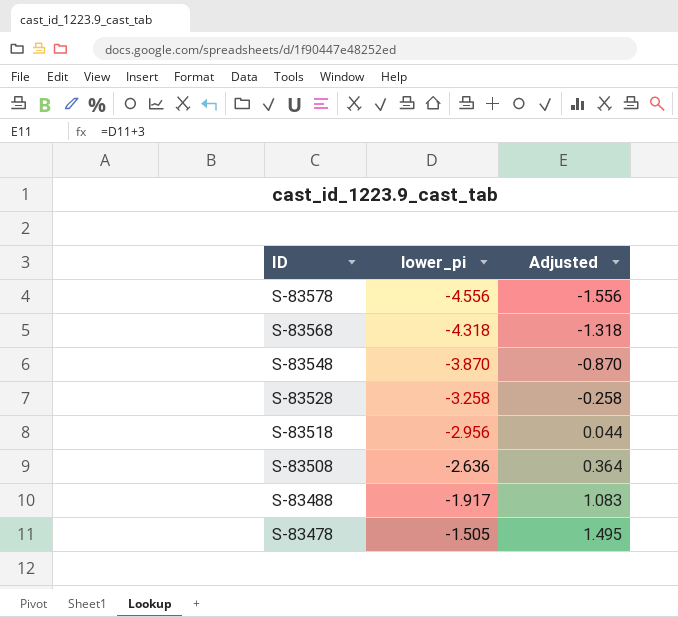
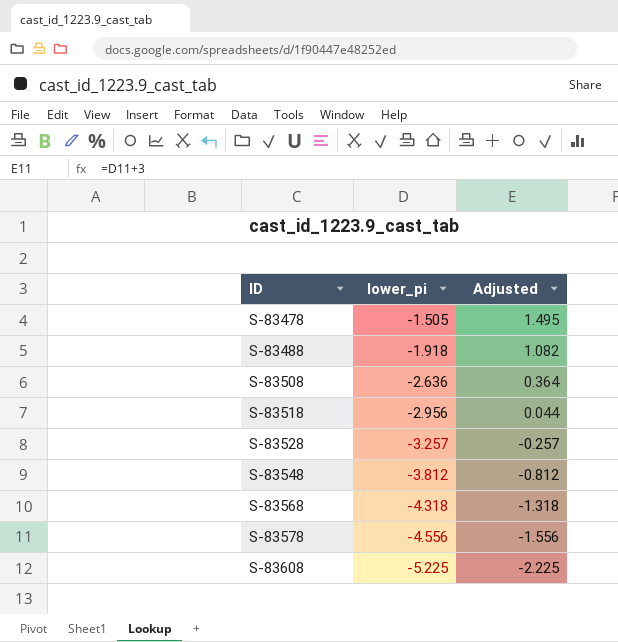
row order: ID descending -> ID ascending
S-83488 | lower_pi: -1.917 -> -1.918
S-83488 | Adjusted: 1.083 -> 1.082
S-83528 | lower_pi: -3.258 -> -3.257
S-83528 | Adjusted: -0.258 -> -0.257
S-83548 | lower_pi: -3.870 -> -3.812
S-83548 | Adjusted: -0.870 -> -0.812
row S-83608: none -> -5.225 | -2.225

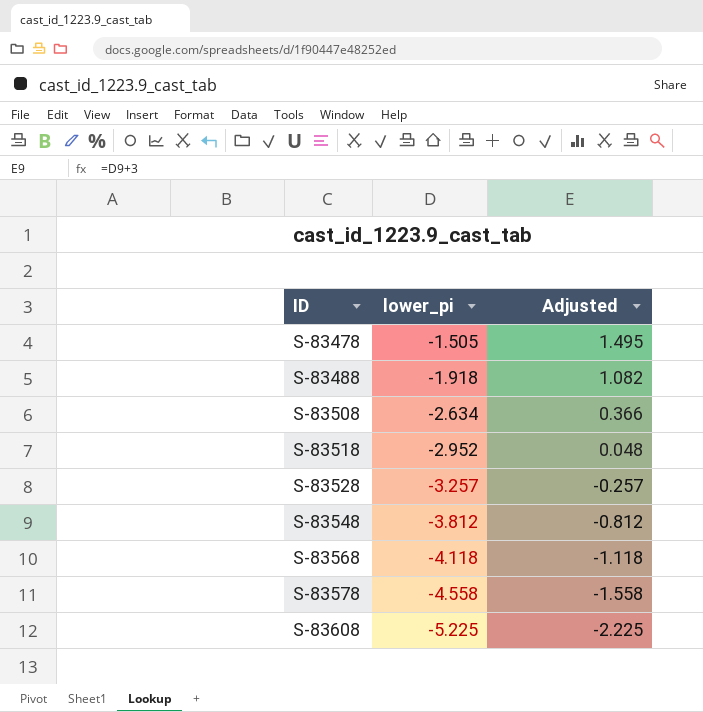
S-83508 | lower_pi: -2.636 -> -2.634
S-83508 | Adjusted: 0.364 -> 0.366
S-83518 | lower_pi: -2.956 -> -2.952
S-83518 | Adjusted: 0.044 -> 0.048
S-83568 | lower_pi: -4.318 -> -4.118
S-83568 | Adjusted: -1.318 -> -1.118
S-83578 | lower_pi: -4.556 -> -4.558
S-83578 | Adjusted: -1.556 -> -1.558

